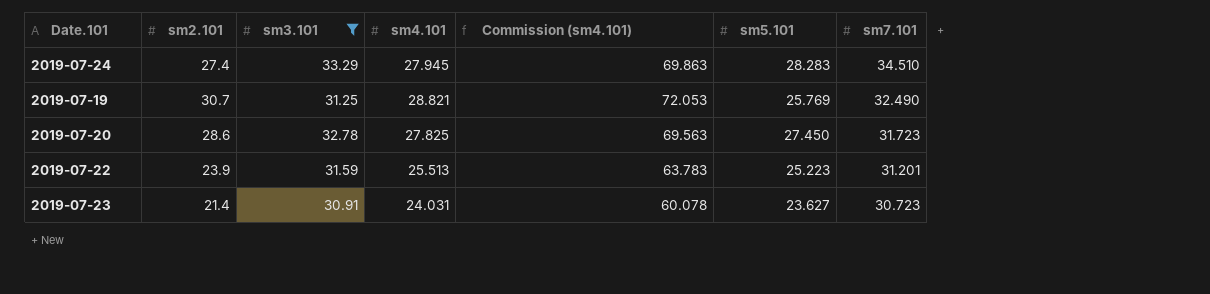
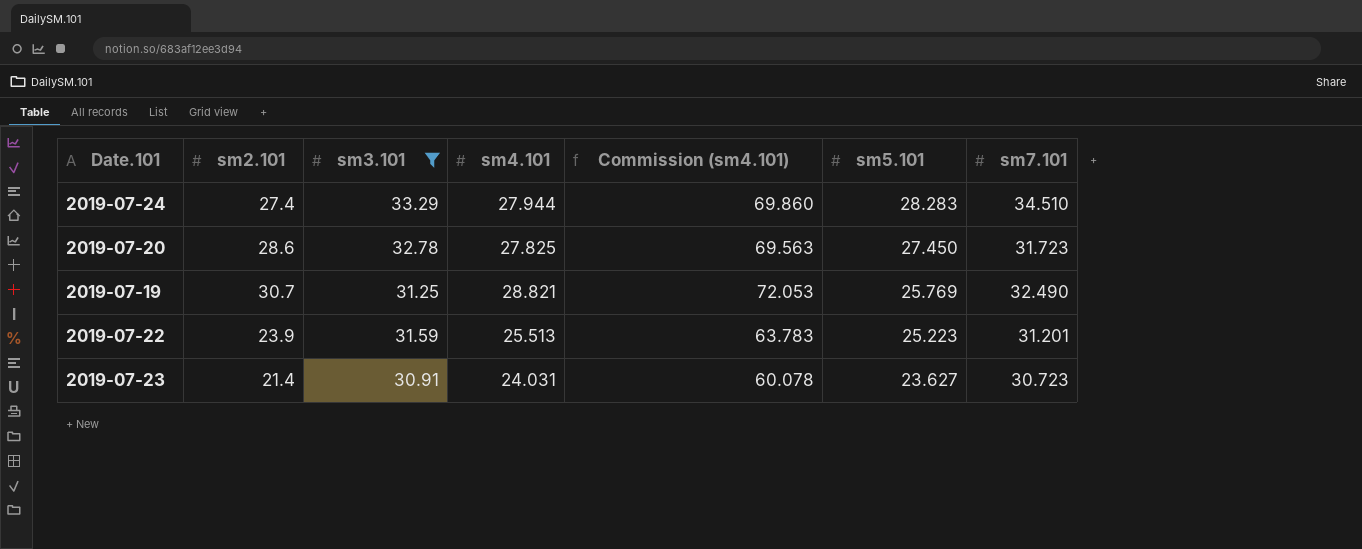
row order: sm7.101 descending -> sm5.101 descending
2019-07-24 | sm4.101: 27.945 -> 27.944
2019-07-24 | Commission (sm4.101): 69.863 -> 69.860

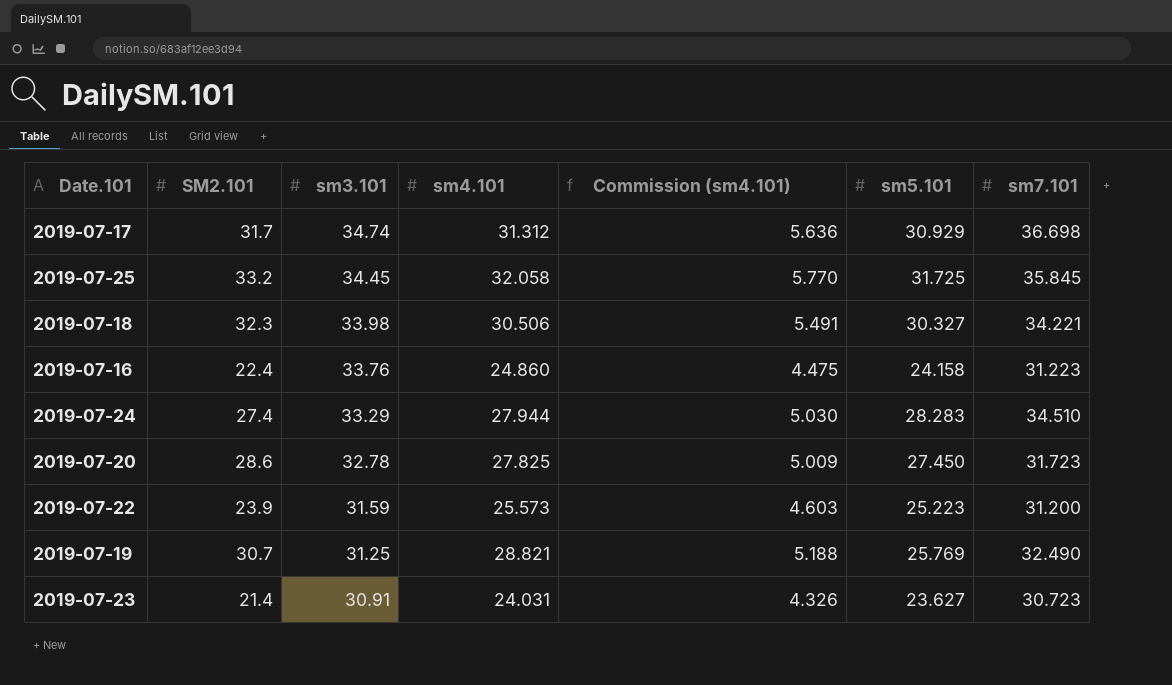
filter: sm3.101 <= 33.29 -> none
row order: sm5.101 descending -> sm3.101 descending
column name: sm2.101 -> SM2.101
column Commission (sm4.101) | formula: [sm4.101] * 2.5 -> [sm4.101] * 0.18
2019-07-22 | sm4.101: 25.513 -> 25.573
2019-07-22 | sm7.101: 31.201 -> 31.200

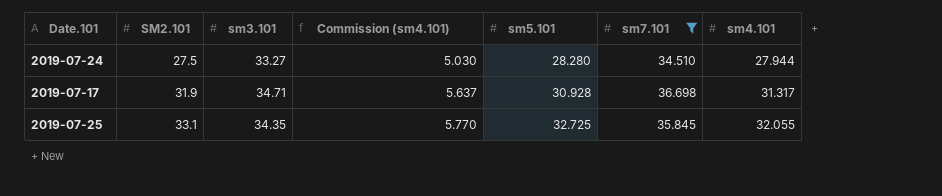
filter: none -> sm7.101 >= 34.510
row order: sm3.101 descending -> SM2.101 ascending
column sm4.101 | position: 4 -> 7
2019-07-24 | SM2.101: 27.4 -> 27.5
2019-07-24 | sm3.101: 33.29 -> 33.27
2019-07-24 | sm5.101: 28.283 -> 28.280
2019-07-17 | SM2.101: 31.7 -> 31.9
2019-07-17 | sm3.101: 34.74 -> 34.71
2019-07-17 | Commission (sm4.101): 5.636 -> 5.637
2019-07-17 | sm5.101: 30.929 -> 30.928
2019-07-17 | sm4.101: 31.312 -> 31.317
2019-07-25 | SM2.101: 33.2 -> 33.1
2019-07-25 | sm3.101: 34.45 -> 34.35
2019-07-25 | sm5.101: 31.725 -> 32.725
2019-07-25 | sm4.101: 32.058 -> 32.055

